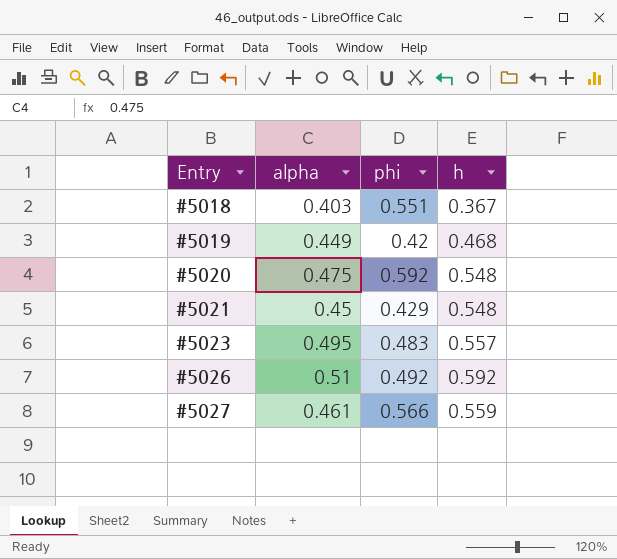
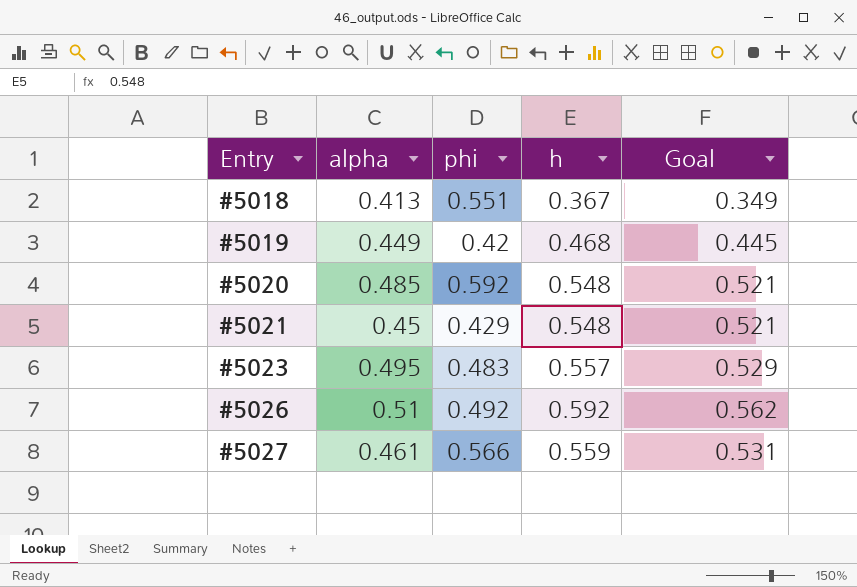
column Goal | formula: none -> [h] * 0.95
#5018 | alpha: 0.403 -> 0.413
#5020 | alpha: 0.475 -> 0.485

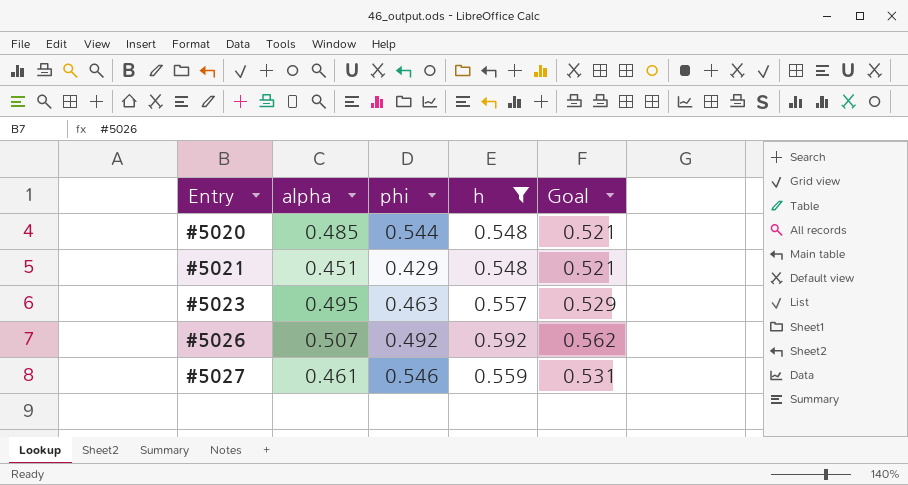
filter: none -> h >= 0.548
#5020 | phi: 0.592 -> 0.544
#5021 | alpha: 0.45 -> 0.451
#5023 | phi: 0.483 -> 0.463
#5026 | alpha: 0.51 -> 0.507
#5027 | phi: 0.566 -> 0.546

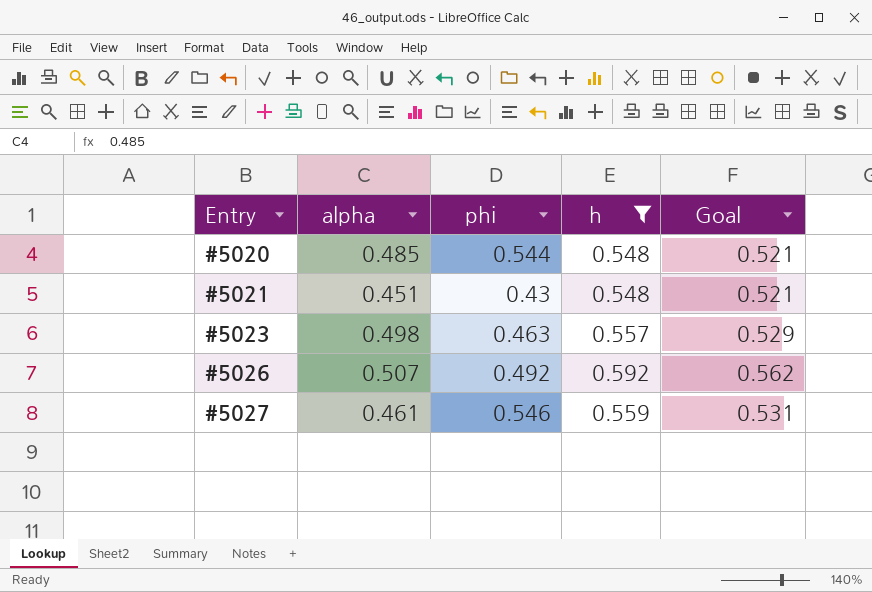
#5021 | phi: 0.429 -> 0.43
#5023 | alpha: 0.495 -> 0.498

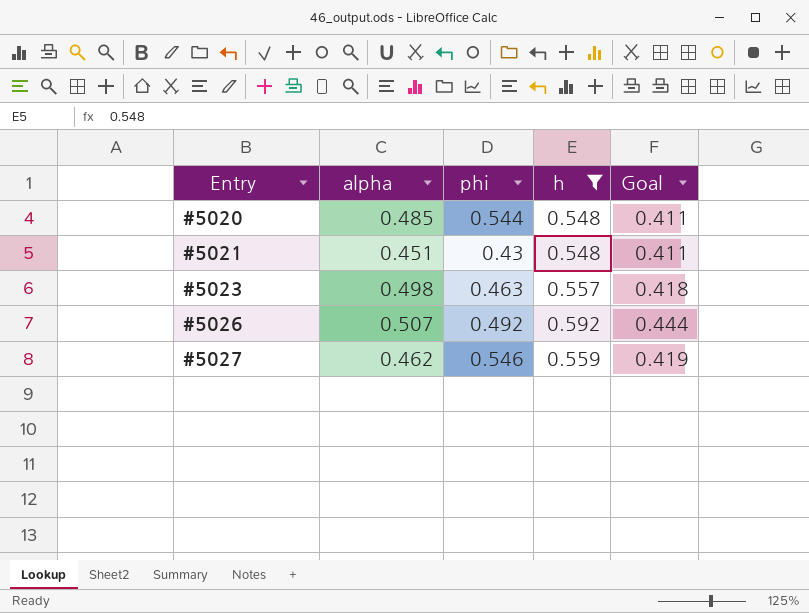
column Goal | formula: [h] * 0.95 -> [h] * 0.75
#5027 | alpha: 0.461 -> 0.462

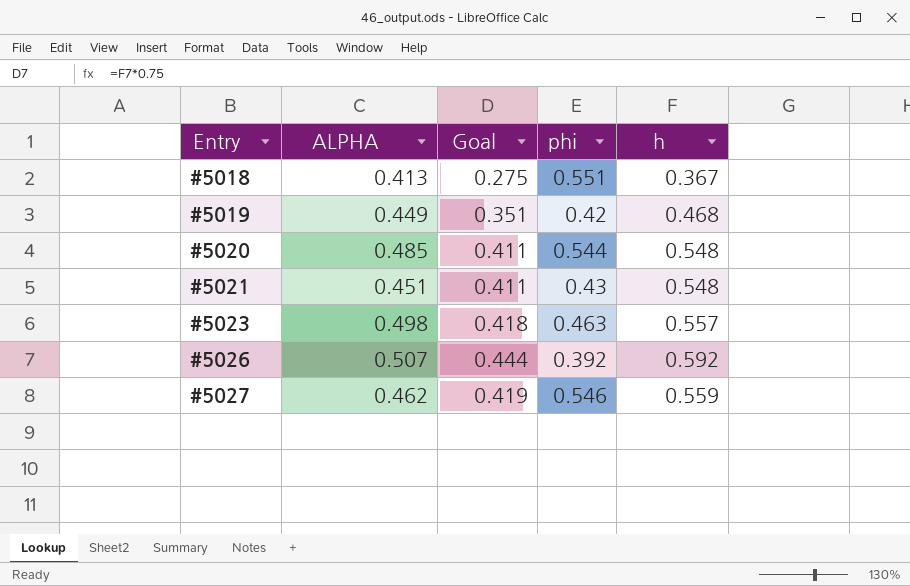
filter: h >= 0.548 -> none
column name: alpha -> ALPHA
column Goal | position: 5 -> 3
#5026 | phi: 0.492 -> 0.392

